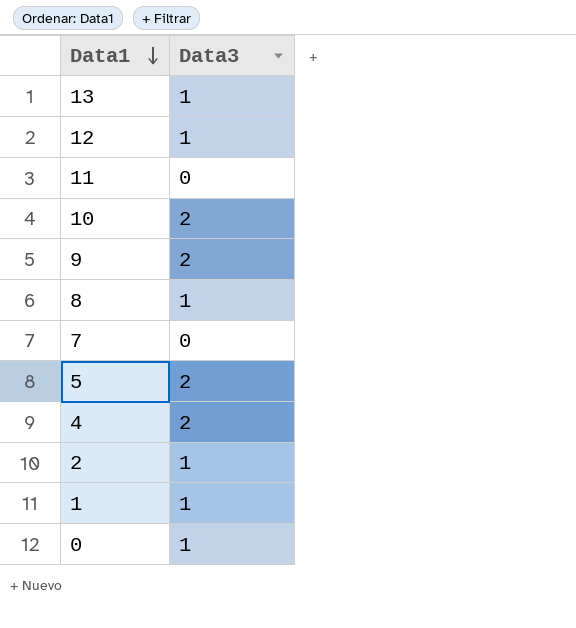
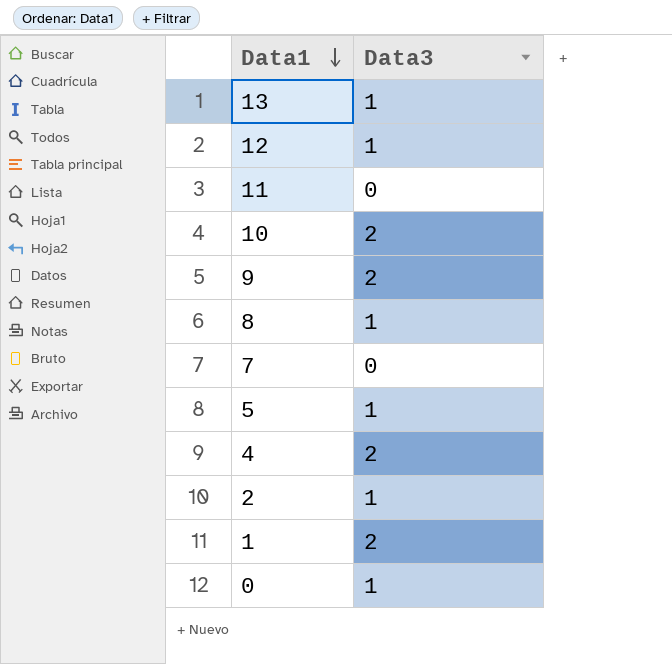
5 | Data3: 2 -> 1
1 | Data3: 1 -> 2

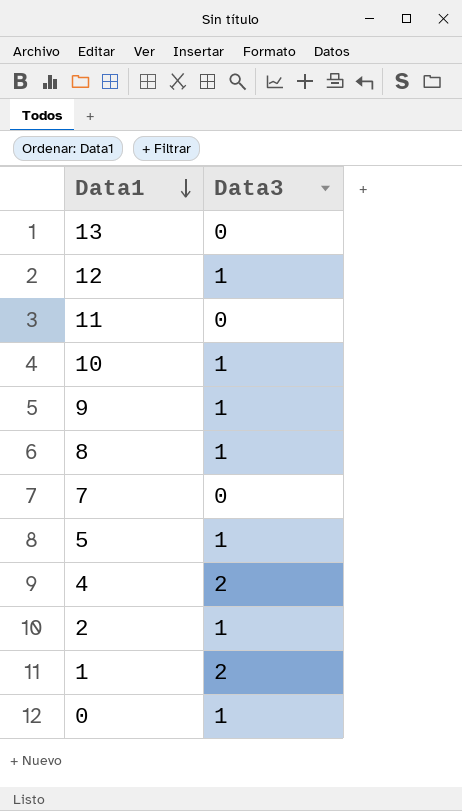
13 | Data3: 1 -> 0
10 | Data3: 2 -> 1
9 | Data3: 2 -> 1

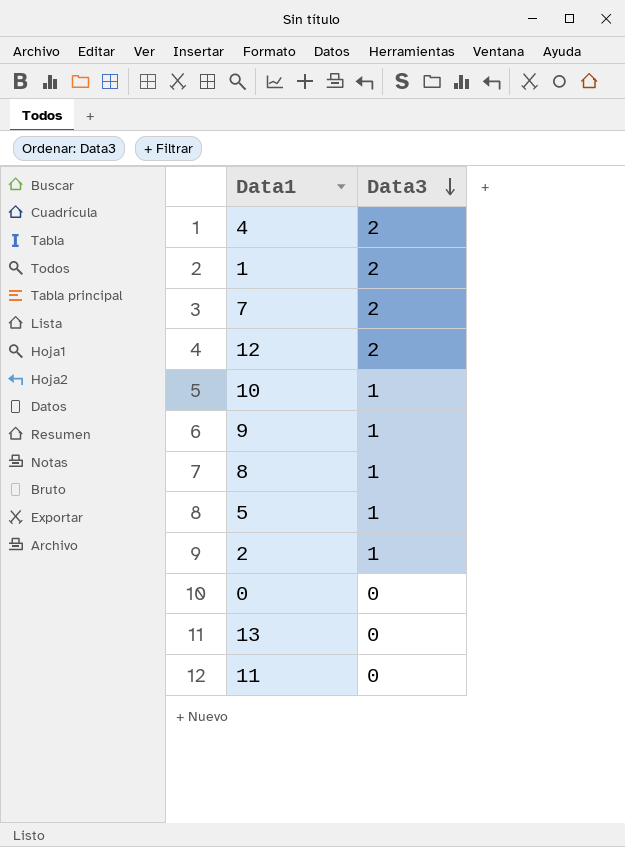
row order: Data1 descending -> Data3 descending
7 | Data3: 0 -> 2
12 | Data3: 1 -> 2
0 | Data3: 1 -> 0

